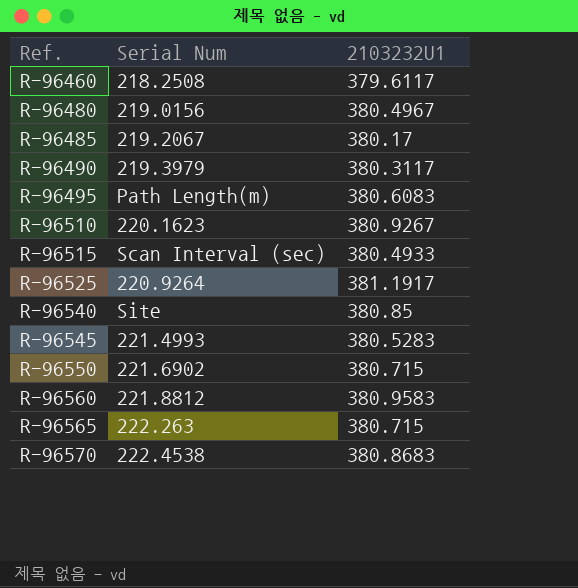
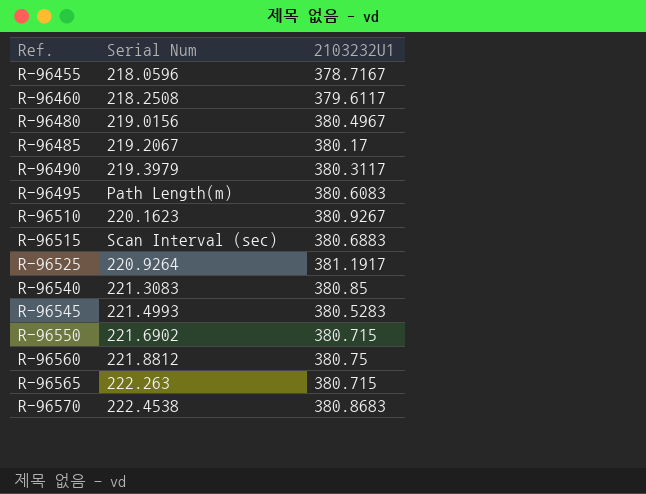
row R-96455: none -> 218.0596 | 378.7167
R-96515 | 2103232U1: 380.4933 -> 380.6883
R-96540 | Serial Num: Site -> 221.3083
R-96560 | 2103232U1: 380.9583 -> 380.75

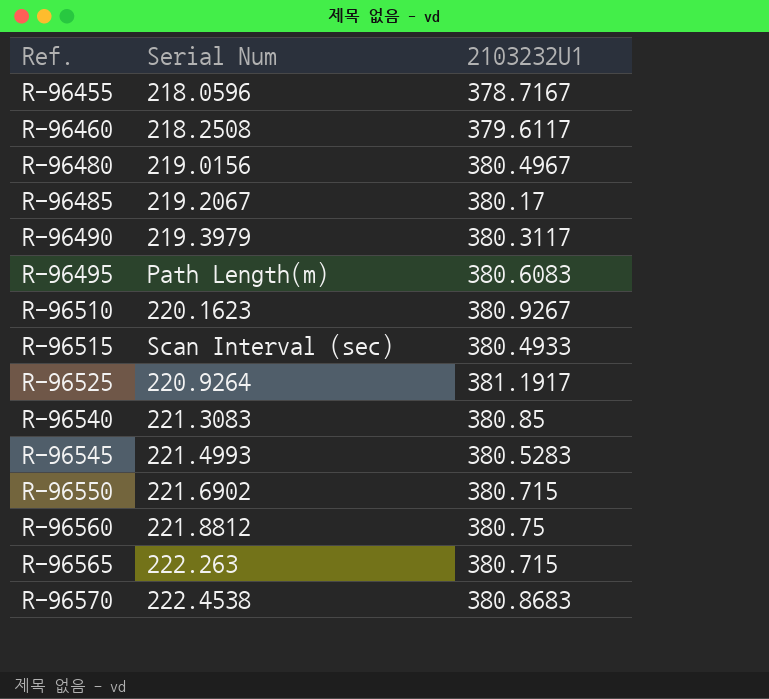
R-96515 | 2103232U1: 380.6883 -> 380.4933

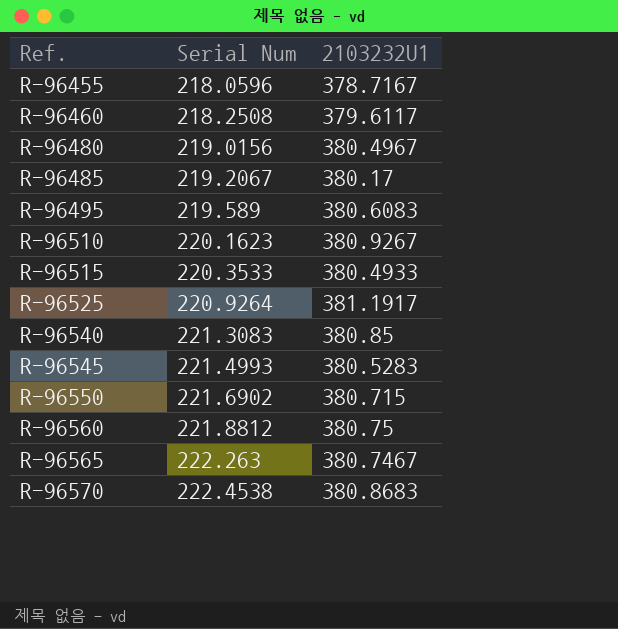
row R-96490: 219.3979 | 380.3117 -> none
R-96495 | Serial Num: Path Length(m) -> 219.589
R-96515 | Serial Num: Scan Interval (sec) -> 220.3533
R-96565 | 2103232U1: 380.715 -> 380.7467

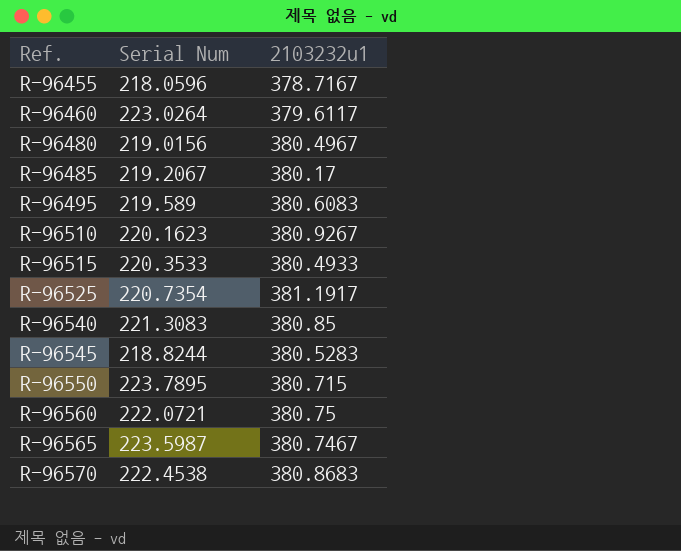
column name: 2103232U1 -> 2103232u1
R-96460 | Serial Num: 218.2508 -> 223.0264
R-96525 | Serial Num: 220.9264 -> 220.7354
R-96545 | Serial Num: 221.4993 -> 218.8244
R-96550 | Serial Num: 221.6902 -> 223.7895
R-96560 | Serial Num: 221.8812 -> 222.0721
R-96565 | Serial Num: 222.263 -> 223.5987

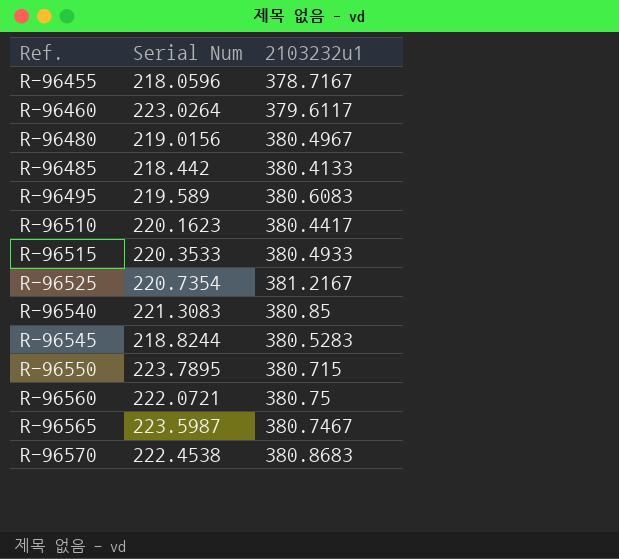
R-96485 | Serial Num: 219.2067 -> 218.442
R-96485 | 2103232u1: 380.17 -> 380.4133
R-96510 | 2103232u1: 380.9267 -> 380.4417
R-96525 | 2103232u1: 381.1917 -> 381.2167

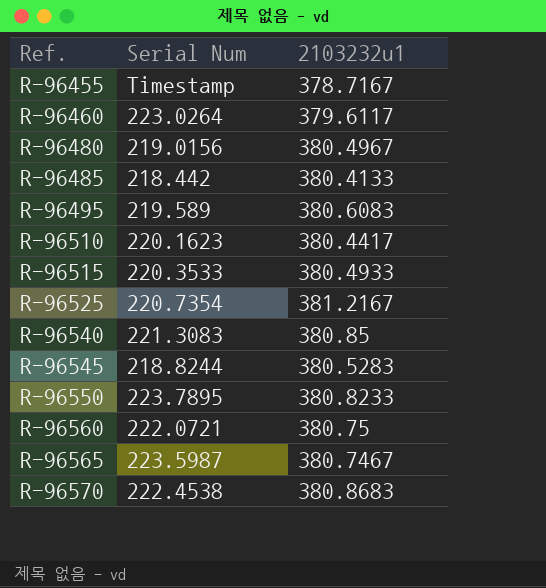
R-96455 | Serial Num: 218.0596 -> Timestamp
R-96550 | 2103232u1: 380.715 -> 380.8233

